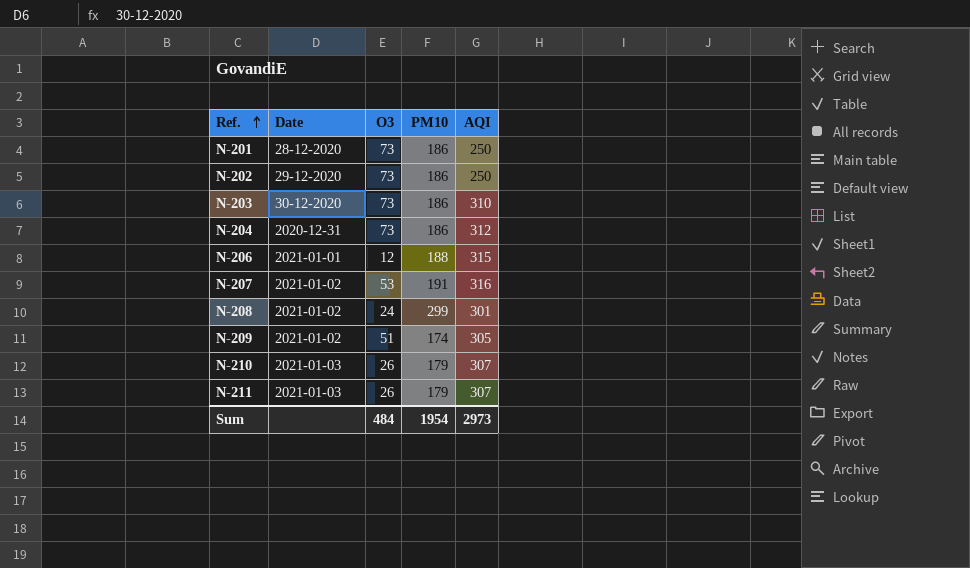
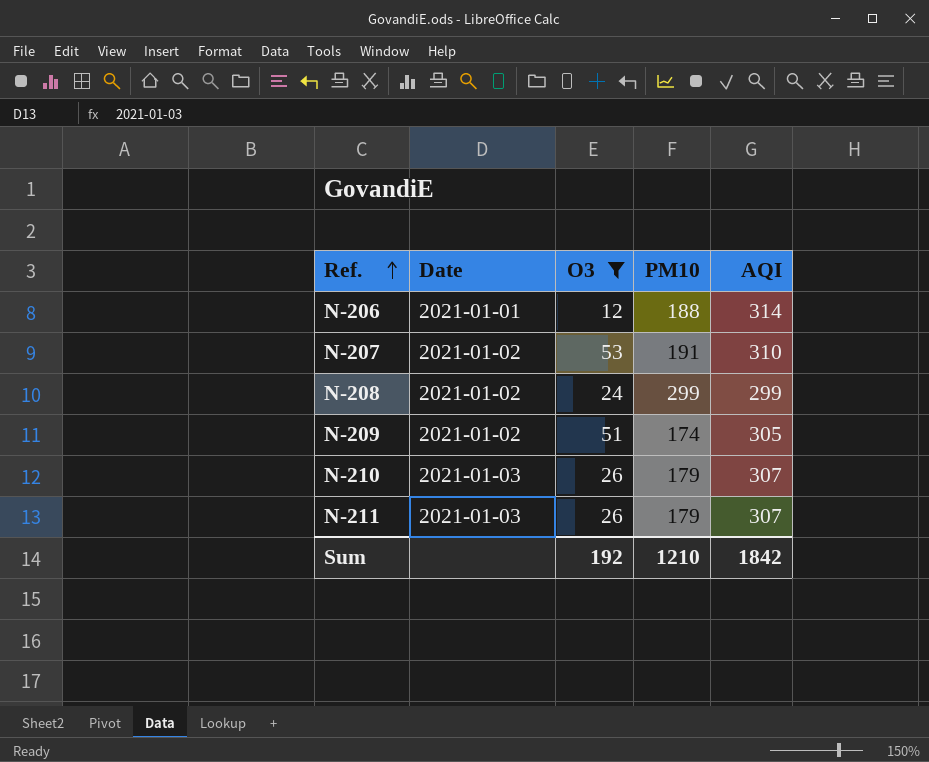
filter: none -> O3 != 73
N-206 | AQI: 315 -> 314
N-207 | AQI: 316 -> 310
N-208 | AQI: 301 -> 299
Sum | O3: 484 -> 192
Sum | PM10: 1954 -> 1210
Sum | AQI: 2973 -> 1842

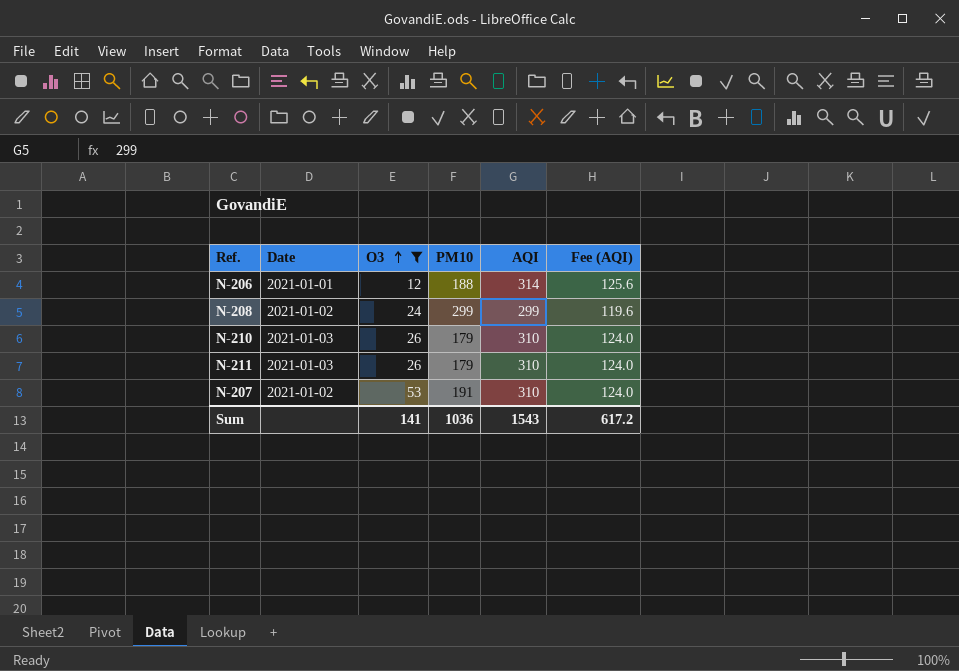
row order: Ref. ascending -> O3 ascending
column Fee (AQI) | formula: none -> [AQI] * 0.4
row N-209: 2021-01-02 | 51 | 174 | 305 -> none
N-210 | AQI: 307 -> 310
N-211 | AQI: 307 -> 310
Sum | O3: 192 -> 141
Sum | PM10: 1210 -> 1036
Sum | AQI: 1842 -> 1543

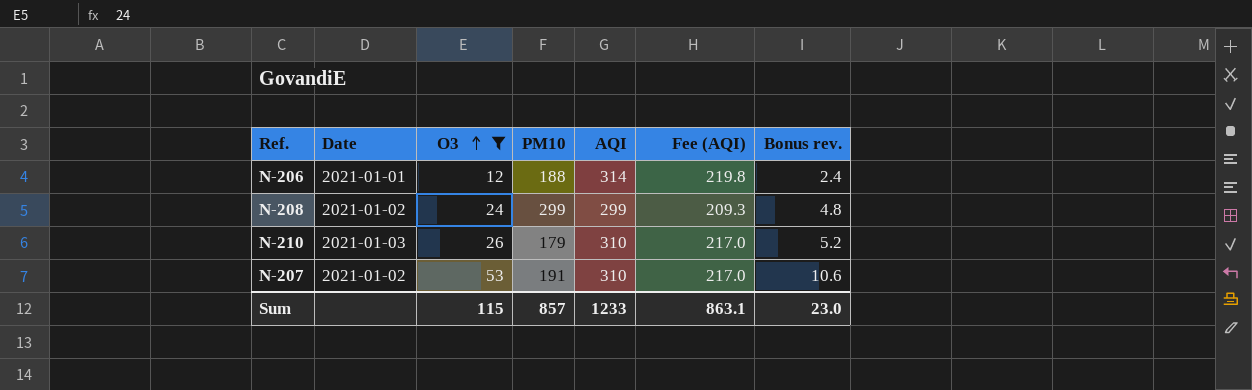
column Fee (AQI) | formula: [AQI] * 0.4 -> [AQI] * 0.7
column Bonus rev. | formula: none -> [O3] * 0.2
row N-211: 2021-01-03 | 26 | 179 | 310 | 124.0 -> none
Sum | O3: 141 -> 115
Sum | PM10: 1036 -> 857
Sum | AQI: 1543 -> 1233
Sum | Fee (AQI): 617.2 -> 863.1

